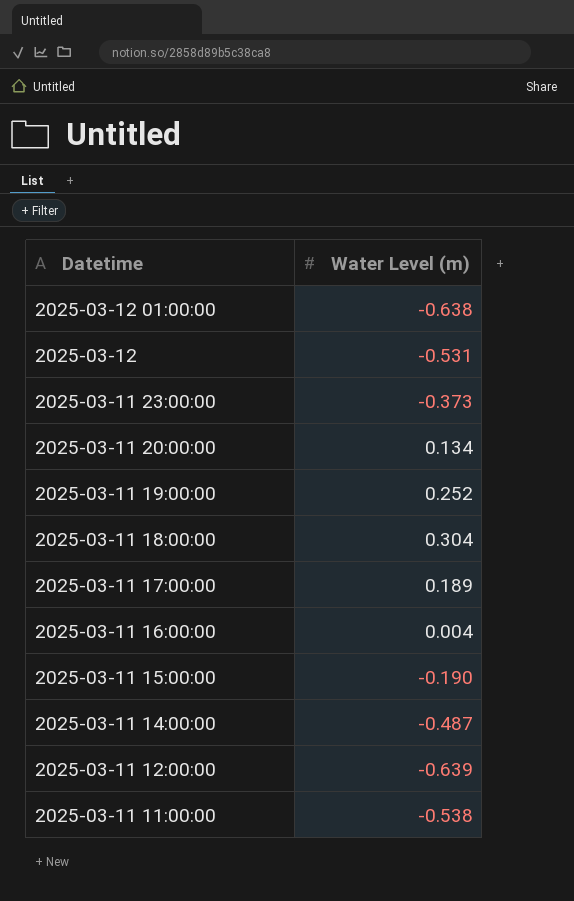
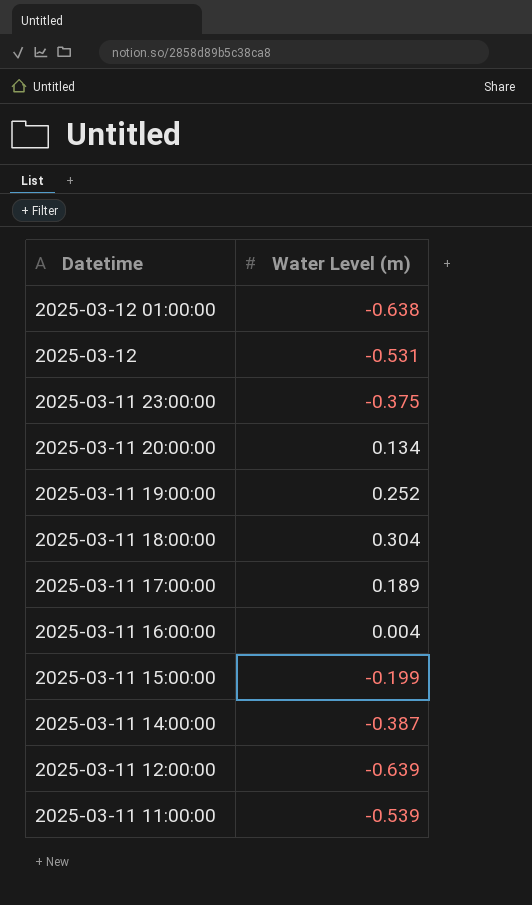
2025-03-11 23:00:00 | Water Level (m): -0.373 -> -0.375
2025-03-11 15:00:00 | Water Level (m): -0.190 -> -0.199
2025-03-11 14:00:00 | Water Level (m): -0.487 -> -0.387
2025-03-11 11:00:00 | Water Level (m): -0.538 -> -0.539

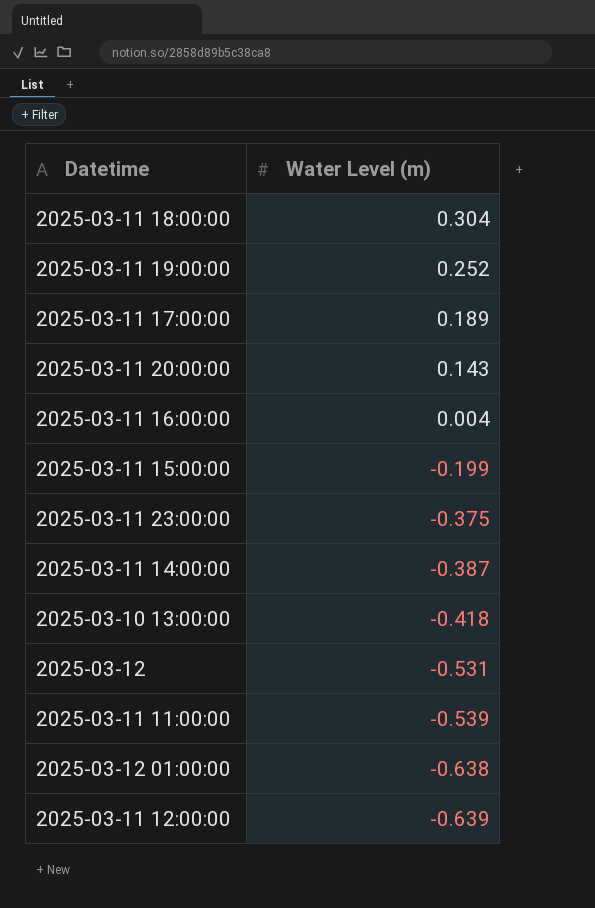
row order: Datetime descending -> Water Level (m) descending
2025-03-11 20:00:00 | Water Level (m): 0.134 -> 0.143
row 2025-03-10 13:00:00: none -> -0.418

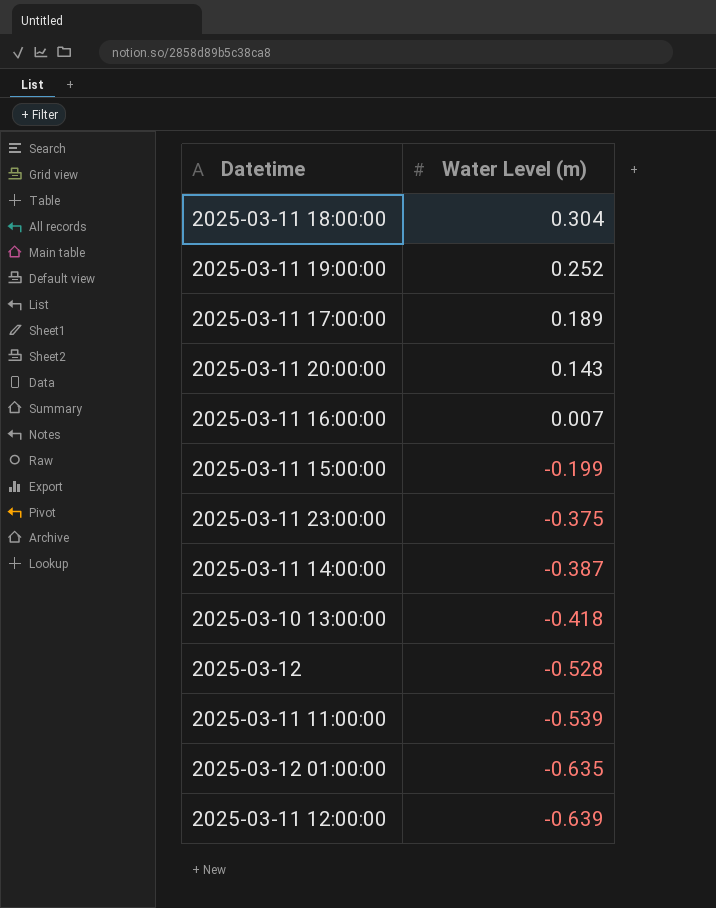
2025-03-11 16:00:00 | Water Level (m): 0.004 -> 0.007
2025-03-12 | Water Level (m): -0.531 -> -0.528
2025-03-12 01:00:00 | Water Level (m): -0.638 -> -0.635

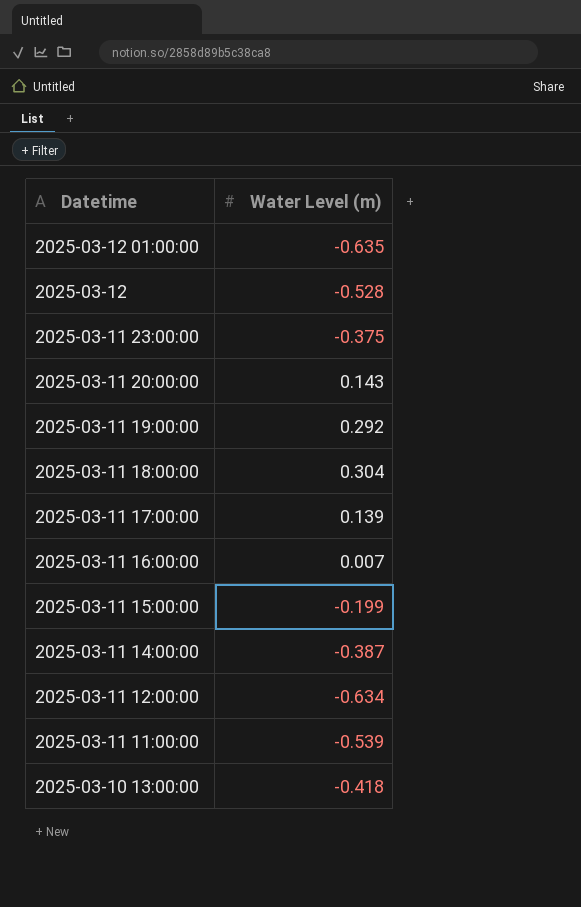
row order: Water Level (m) descending -> Datetime descending
2025-03-11 19:00:00 | Water Level (m): 0.252 -> 0.292
2025-03-11 17:00:00 | Water Level (m): 0.189 -> 0.139
2025-03-11 12:00:00 | Water Level (m): -0.639 -> -0.634

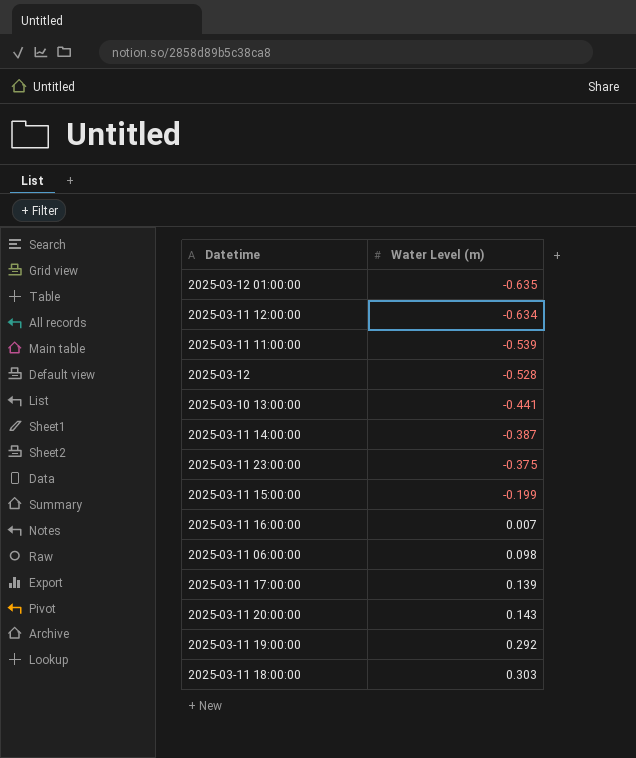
row order: Datetime descending -> Water Level (m) ascending
2025-03-10 13:00:00 | Water Level (m): -0.418 -> -0.441
row 2025-03-11 06:00:00: none -> 0.098
2025-03-11 18:00:00 | Water Level (m): 0.304 -> 0.303

